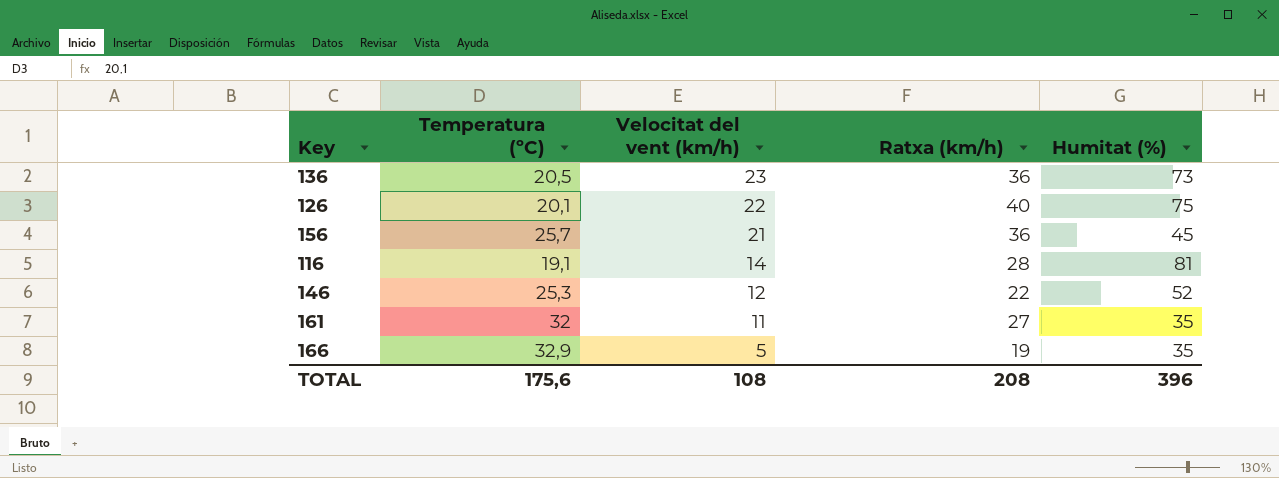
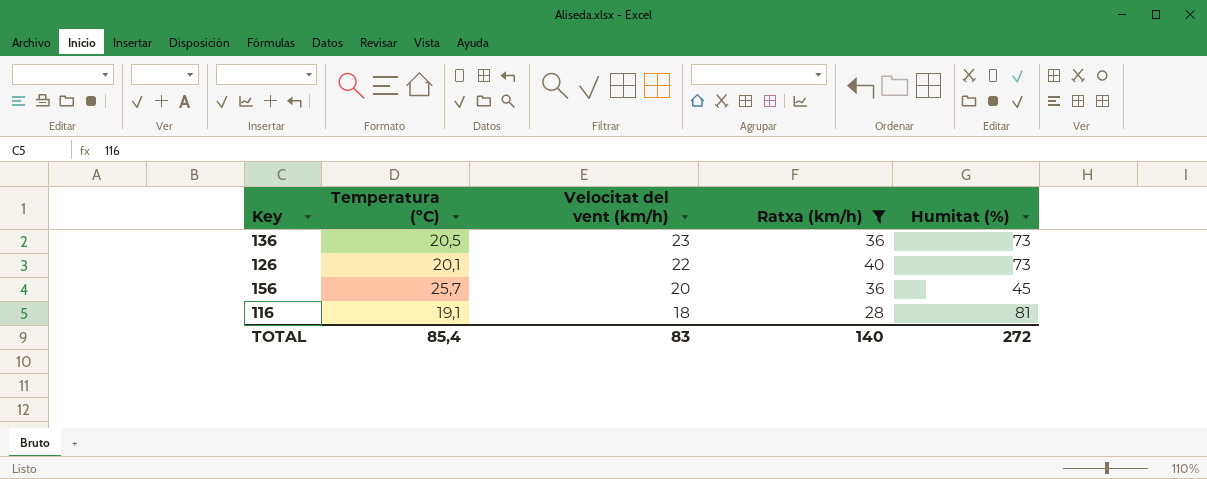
filter: none -> Ratxa (km/h) >= 28
126 | Humitat (%): 75 -> 73
156 | Velocitat del vent (km/h): 21 -> 20
116 | Velocitat del vent (km/h): 14 -> 18
TOTAL | Temperatura (ºC): 175,6 -> 85,4
TOTAL | Velocitat del vent (km/h): 108 -> 83
TOTAL | Ratxa (km/h): 208 -> 140
TOTAL | Humitat (%): 396 -> 272

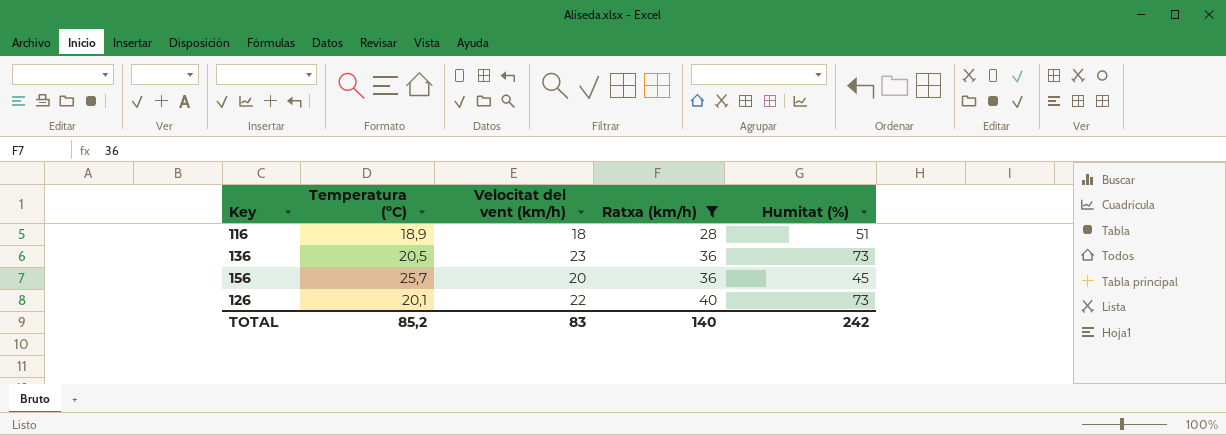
row order: Velocitat del vent (km/h) descending -> Ratxa (km/h) ascending
116 | Temperatura (ºC): 19,1 -> 18,9
116 | Humitat (%): 81 -> 51
TOTAL | Temperatura (ºC): 85,4 -> 85,2
TOTAL | Humitat (%): 272 -> 242

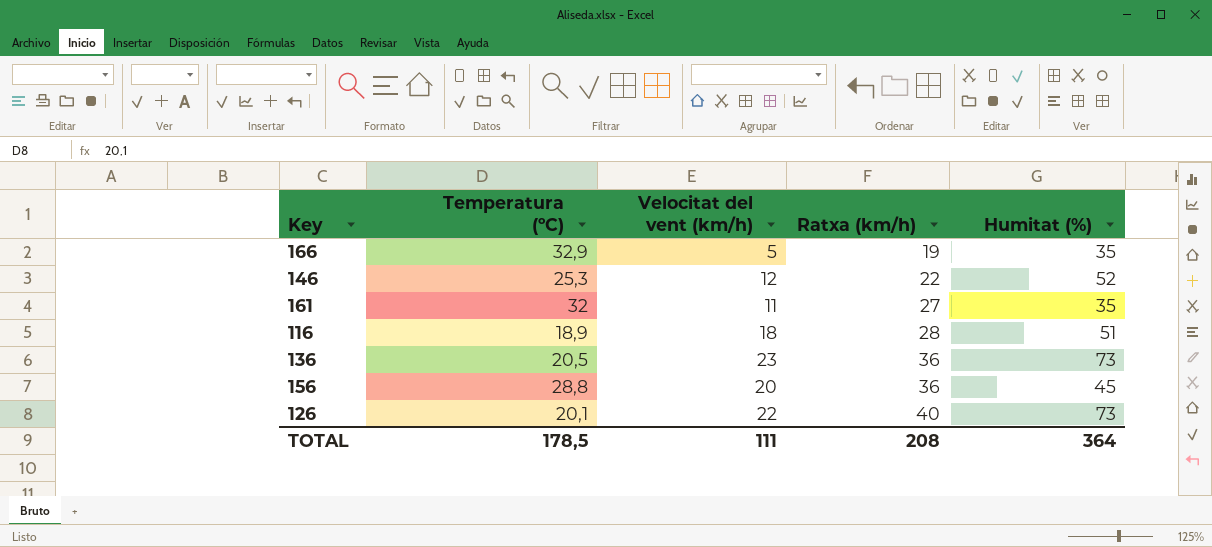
filter: Ratxa (km/h) >= 28 -> none
156 | Temperatura (ºC): 25,7 -> 28,8
TOTAL | Temperatura (ºC): 85,2 -> 178,5
TOTAL | Velocitat del vent (km/h): 83 -> 111
TOTAL | Ratxa (km/h): 140 -> 208
TOTAL | Humitat (%): 242 -> 364

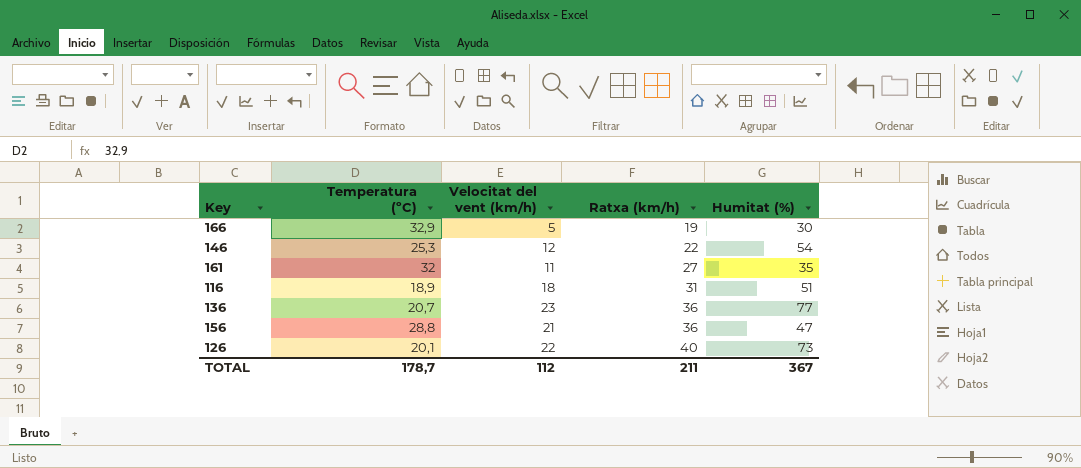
166 | Humitat (%): 35 -> 30
146 | Humitat (%): 52 -> 54
116 | Ratxa (km/h): 28 -> 31
136 | Temperatura (ºC): 20,5 -> 20,7
136 | Humitat (%): 73 -> 77
156 | Velocitat del vent (km/h): 20 -> 21
156 | Humitat (%): 45 -> 47
TOTAL | Temperatura (ºC): 178,5 -> 178,7
TOTAL | Velocitat del vent (km/h): 111 -> 112
TOTAL | Ratxa (km/h): 208 -> 211
TOTAL | Humitat (%): 364 -> 367

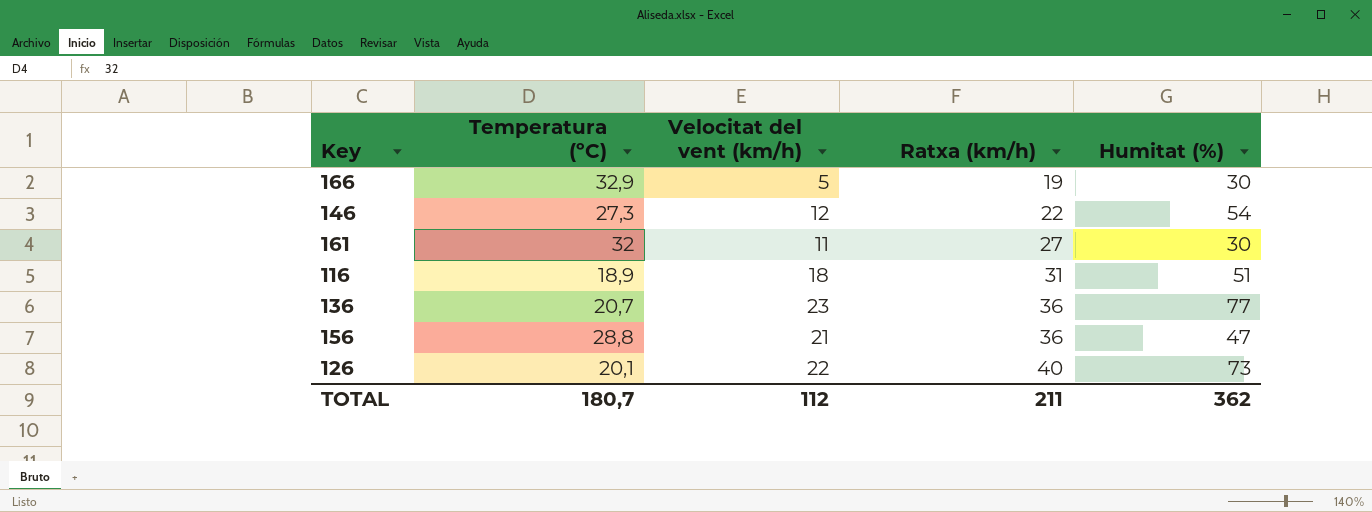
146 | Temperatura (ºC): 25,3 -> 27,3
161 | Humitat (%): 35 -> 30
TOTAL | Temperatura (ºC): 178,7 -> 180,7
TOTAL | Humitat (%): 367 -> 362

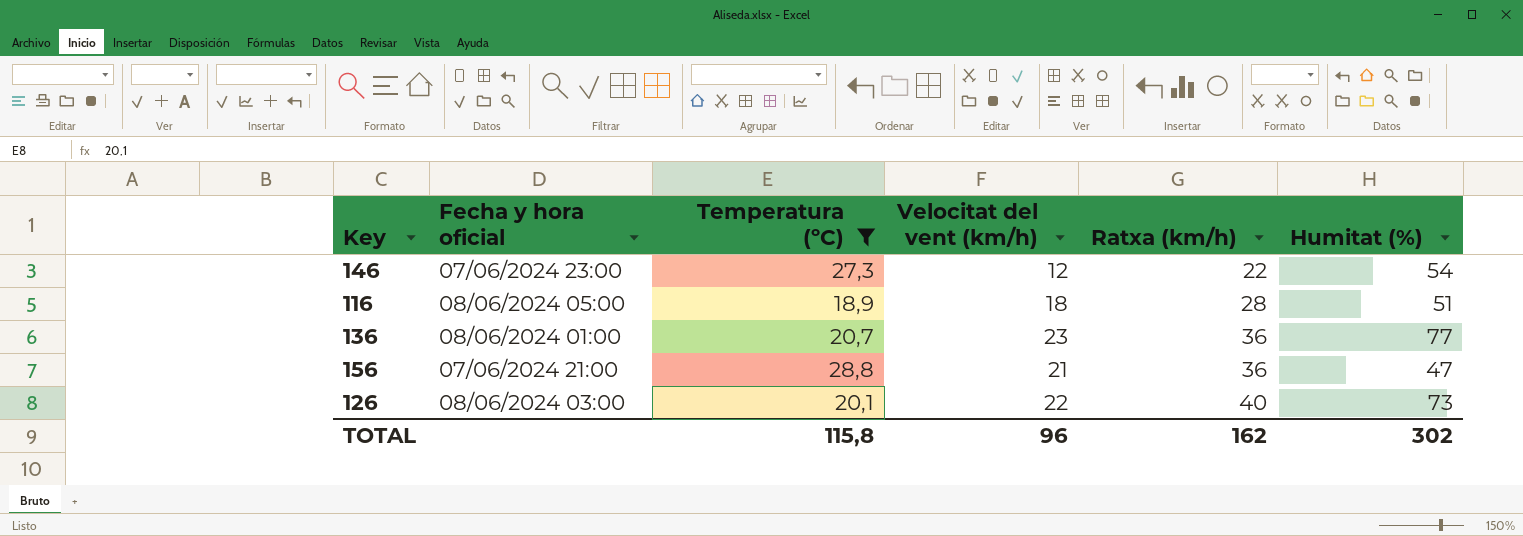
filter: none -> Temperatura (ºC) <= 28,8
column Fecha y hora oficial | position: none -> 2
116 | Ratxa (km/h): 31 -> 28
TOTAL | Temperatura (ºC): 180,7 -> 115,8
TOTAL | Velocitat del vent (km/h): 112 -> 96
TOTAL | Ratxa (km/h): 211 -> 162
TOTAL | Humitat (%): 362 -> 302

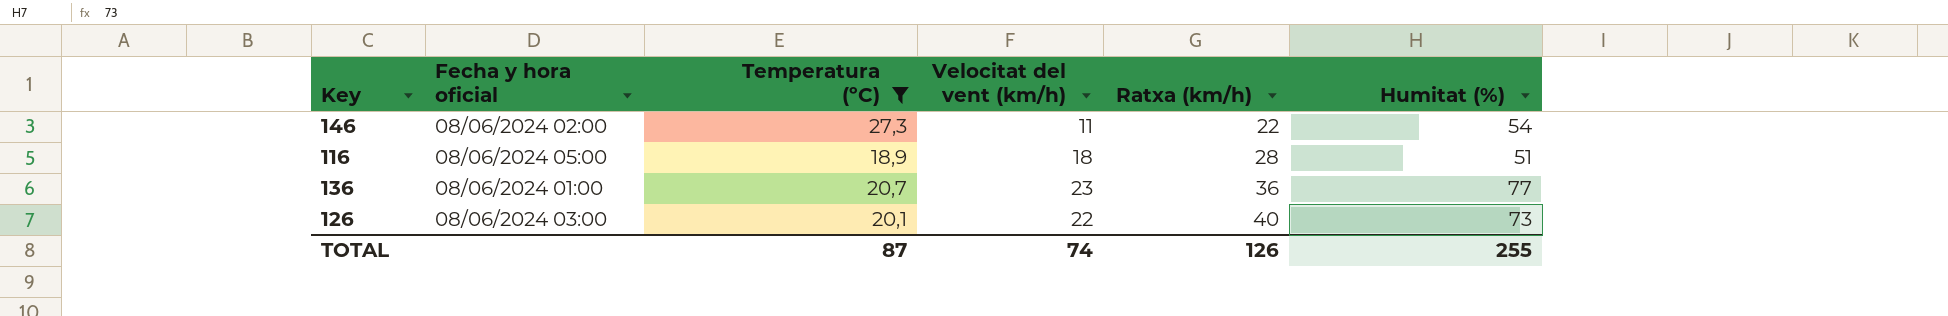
row 156: 07/06/2024 21:00 | 28,8 | 21 | 36 | 47 -> none
146 | Fecha y hora oficial: 07/06/2024 23:00 -> 08/06/2024 02:00
146 | Velocitat del vent (km/h): 12 -> 11
TOTAL | Temperatura (ºC): 115,8 -> 87
TOTAL | Velocitat del vent (km/h): 96 -> 74
TOTAL | Ratxa (km/h): 162 -> 126
TOTAL | Humitat (%): 302 -> 255

